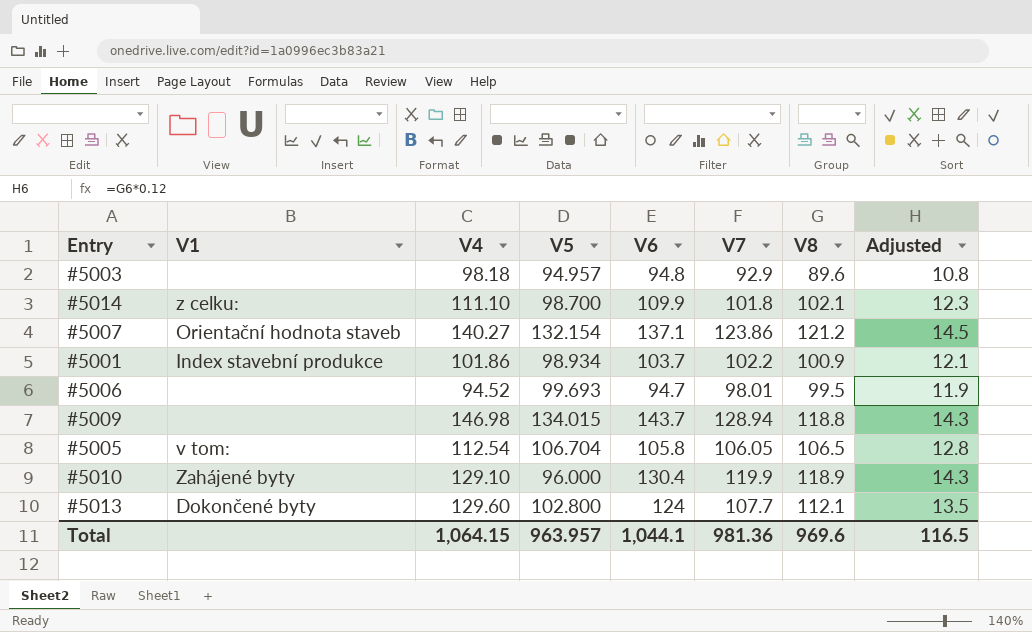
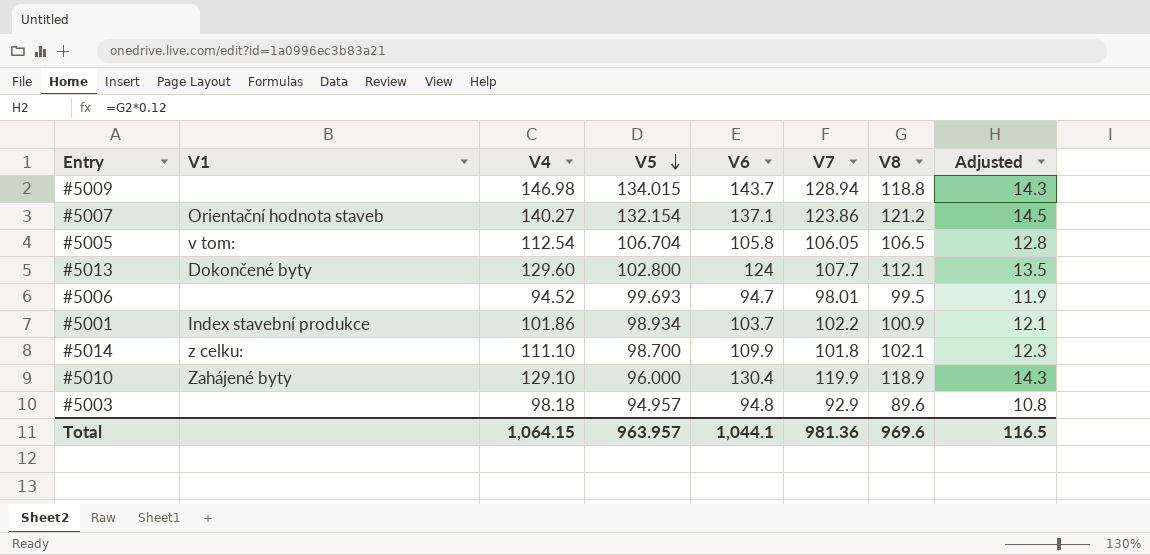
row order: none -> V5 descending

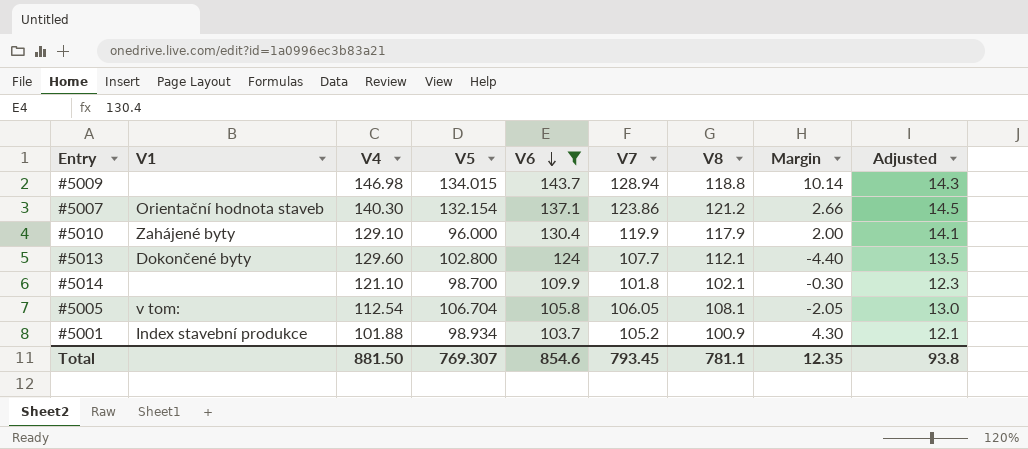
filter: none -> V6 >= 103.7
row order: V5 descending -> V6 descending
column Margin | formula: none -> [V7] - [V8]
#5007 | V4: 140.27 -> 140.30
#5010 | V8: 118.9 -> 117.9
#5010 | Adjusted: 14.3 -> 14.1
#5014 | V1: z celku: -> none
#5014 | V4: 111.10 -> 121.10
#5005 | V8: 106.5 -> 108.1
#5005 | Adjusted: 12.8 -> 13.0
#5001 | V4: 101.86 -> 101.88
#5001 | V7: 102.2 -> 105.2
Total | V4: 1,064.15 -> 881.50
Total | V5: 963.957 -> 769.307
Total | V6: 1,044.1 -> 854.6
Total | V7: 981.36 -> 793.45
Total | V8: 969.6 -> 781.1
Total | Adjusted: 116.5 -> 93.8

